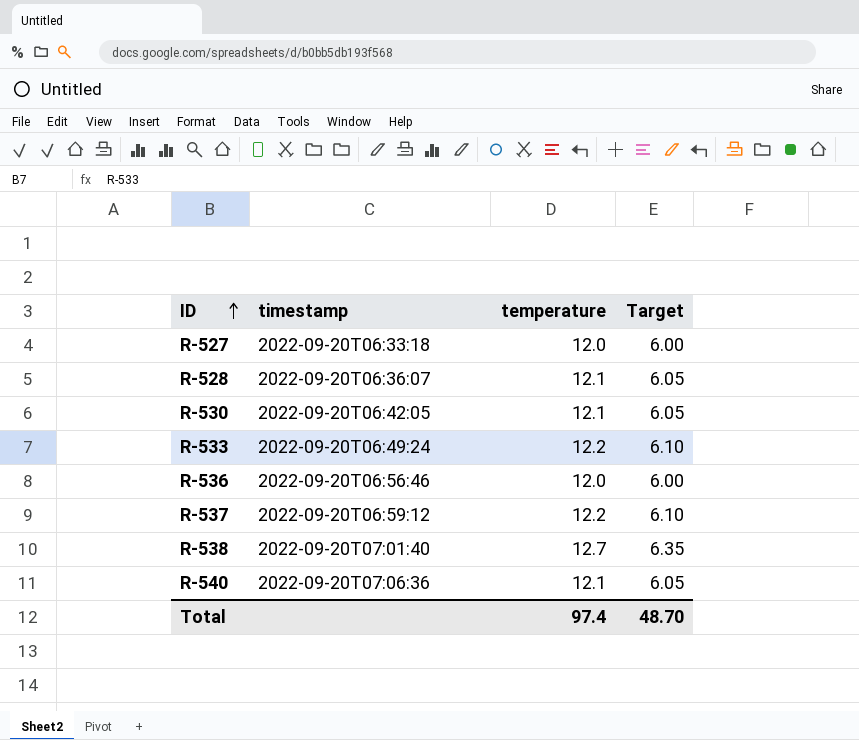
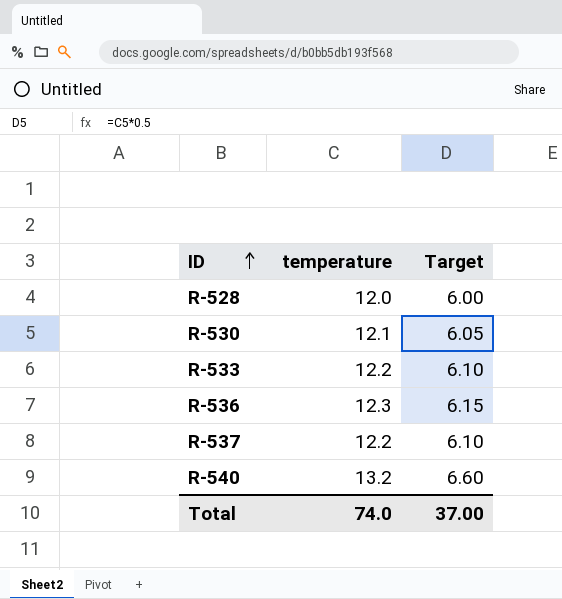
column timestamp | position: 2 -> none
row R-527: 2022-09-20T06:33:18 | 12.0 | 6.00 -> none
row R-538: 2022-09-20T07:01:40 | 12.7 | 6.35 -> none
R-528 | temperature: 12.1 -> 12.0
R-528 | Target: 6.05 -> 6.00
R-536 | temperature: 12.0 -> 12.3
R-536 | Target: 6.00 -> 6.15
R-540 | temperature: 12.1 -> 13.2
R-540 | Target: 6.05 -> 6.60
Total | temperature: 97.4 -> 74.0
Total | Target: 48.70 -> 37.00

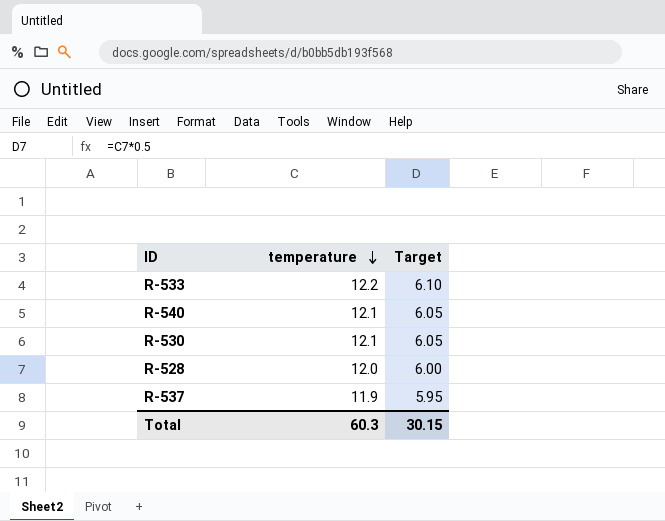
row order: ID ascending -> temperature descending
row R-536: 12.3 | 6.15 -> none
R-540 | temperature: 13.2 -> 12.1
R-540 | Target: 6.60 -> 6.05
R-537 | temperature: 12.2 -> 11.9
R-537 | Target: 6.10 -> 5.95
Total | temperature: 74.0 -> 60.3
Total | Target: 37.00 -> 30.15

